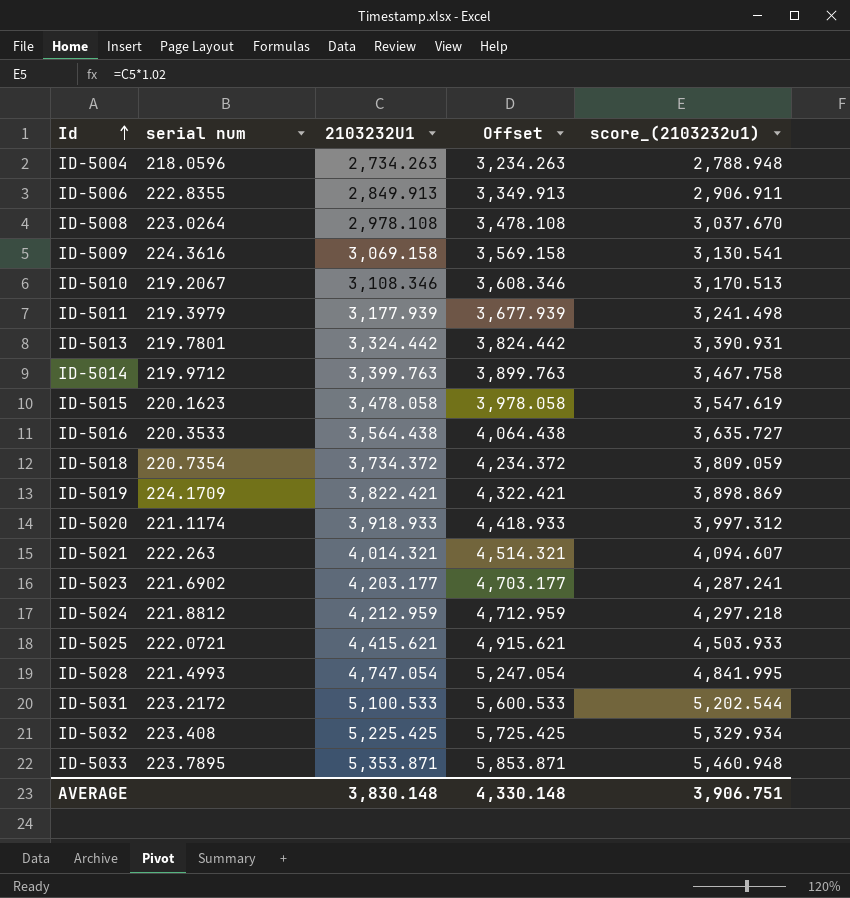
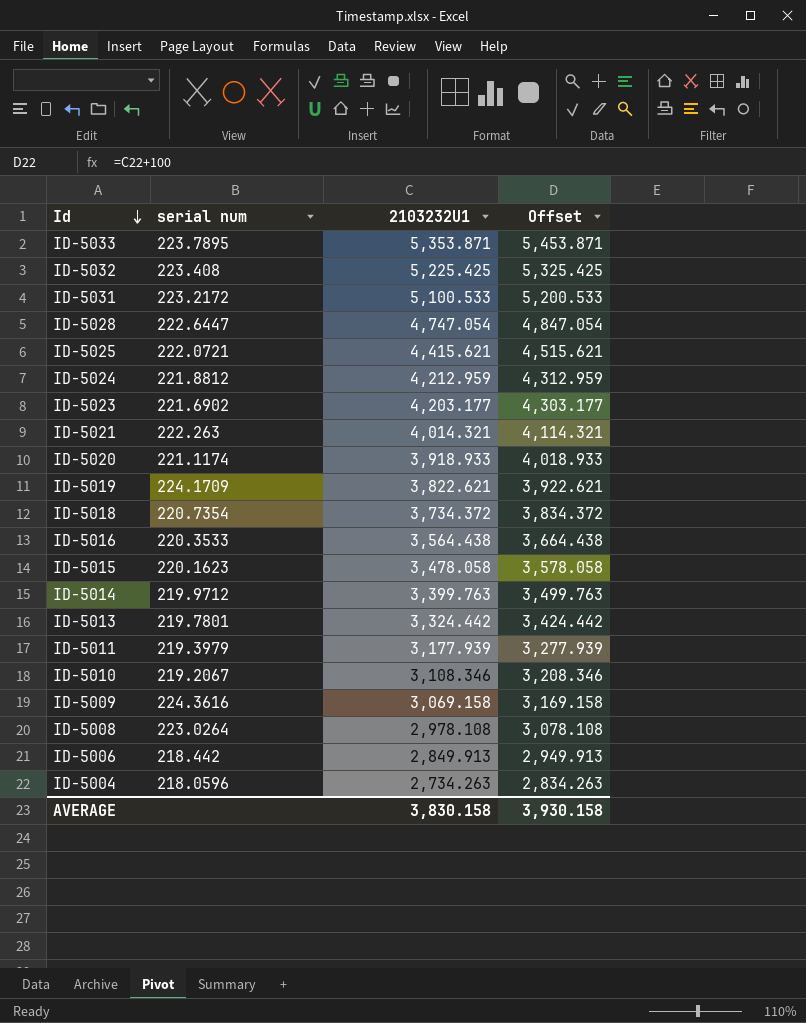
row order: Id ascending -> Id descending
column score_(2103232u1) | formula: [2103232U1] * 1.02 -> none
column Offset | formula: [2103232U1] + 500 -> [2103232U1] + 100
ID-5028 | serial num: 221.4993 -> 222.6447
ID-5019 | 2103232U1: 3,822.421 -> 3,822.621
ID-5006 | serial num: 222.8355 -> 218.442
AVERAGE | 2103232U1: 3,830.148 -> 3,830.158
AVERAGE | Offset: 4,330.148 -> 3,930.158

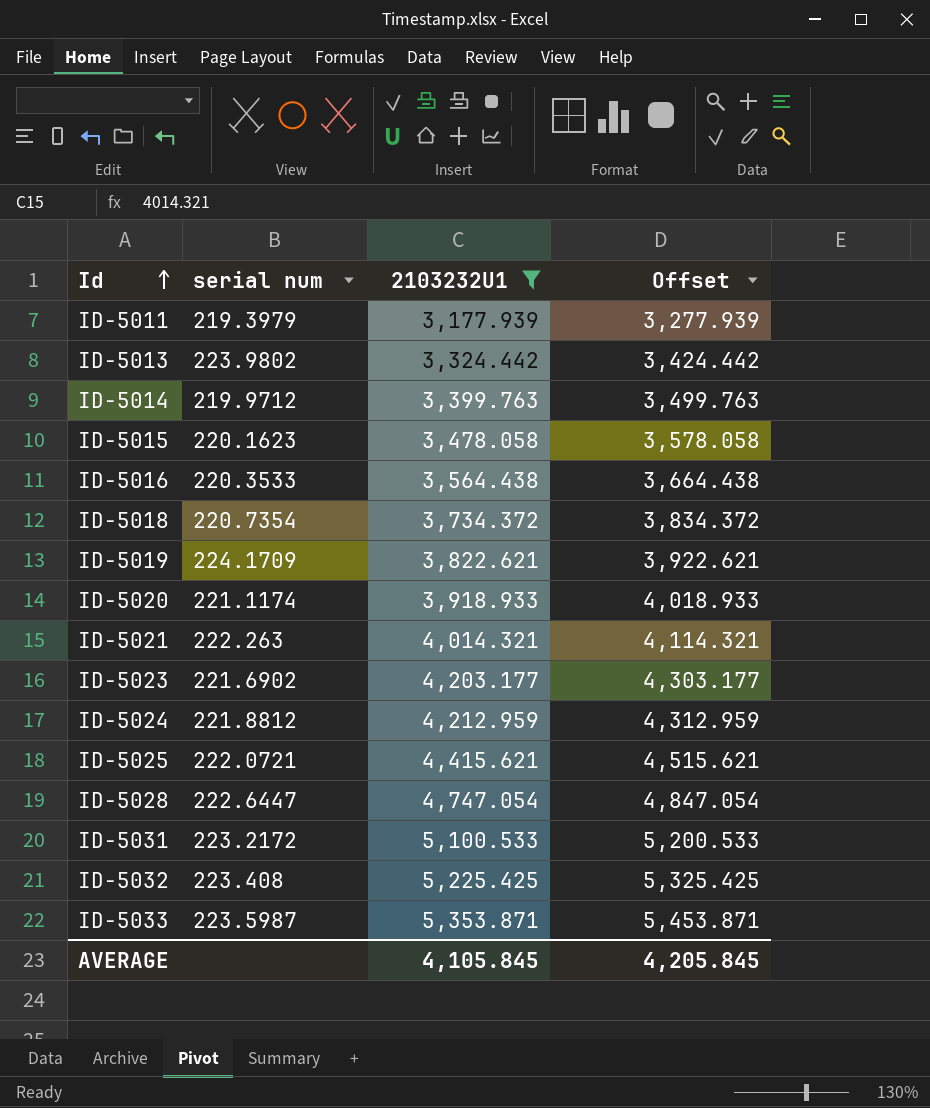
filter: none -> 2103232U1 >= 3,177.939
row order: Id descending -> Id ascending
ID-5013 | serial num: 219.7801 -> 223.9802
ID-5033 | serial num: 223.7895 -> 223.5987
AVERAGE | 2103232U1: 3,830.158 -> 4,105.845
AVERAGE | Offset: 3,930.158 -> 4,205.845

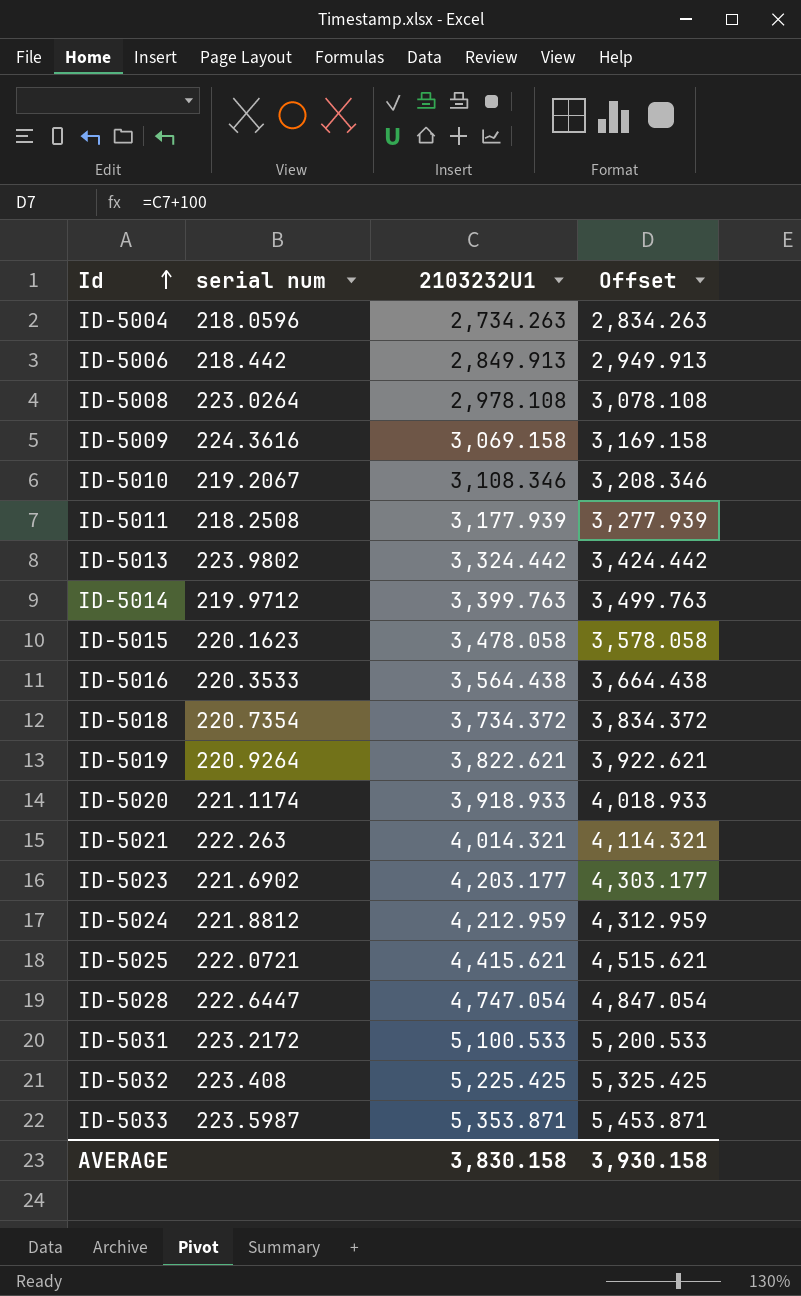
filter: 2103232U1 >= 3,177.939 -> none
ID-5011 | serial num: 219.3979 -> 218.2508
ID-5019 | serial num: 224.1709 -> 220.9264
AVERAGE | 2103232U1: 4,105.845 -> 3,830.158
AVERAGE | Offset: 4,205.845 -> 3,930.158

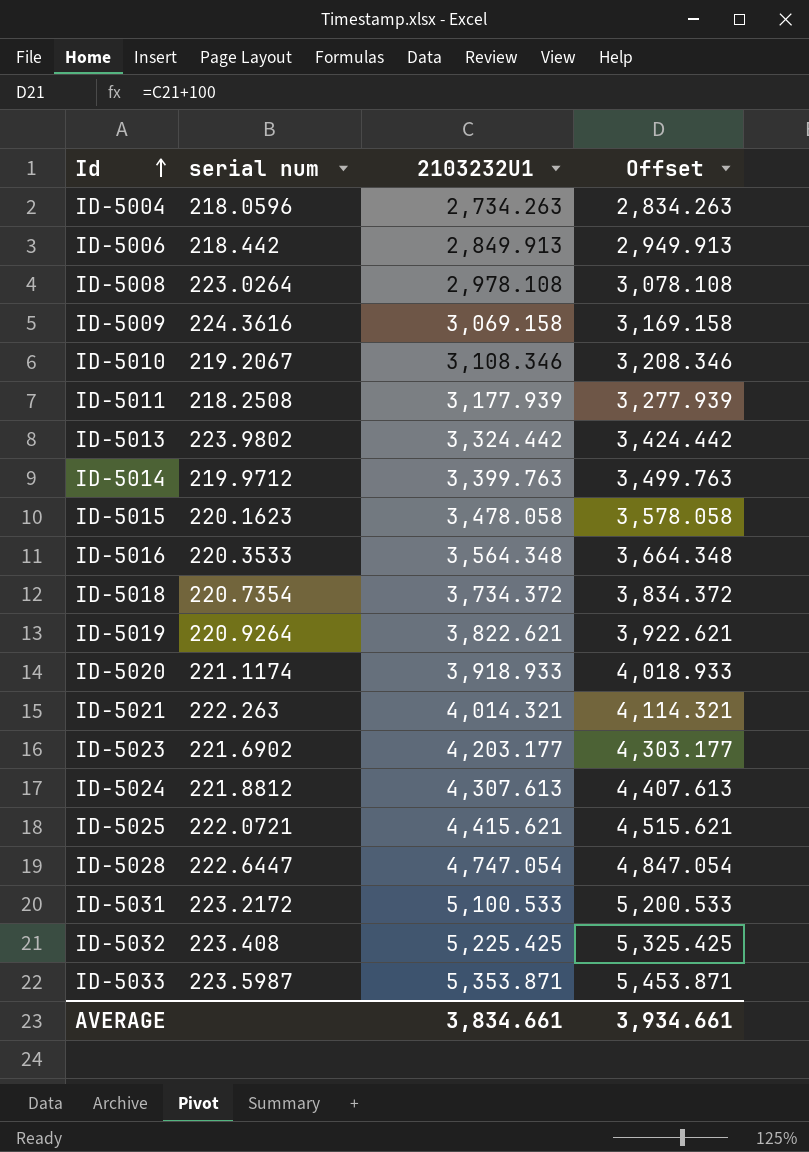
ID-5016 | 2103232U1: 3,564.438 -> 3,564.348
ID-5016 | Offset: 3,664.438 -> 3,664.348
ID-5024 | 2103232U1: 4,212.959 -> 4,307.613
ID-5024 | Offset: 4,312.959 -> 4,407.613
AVERAGE | 2103232U1: 3,830.158 -> 3,834.661
AVERAGE | Offset: 3,930.158 -> 3,934.661

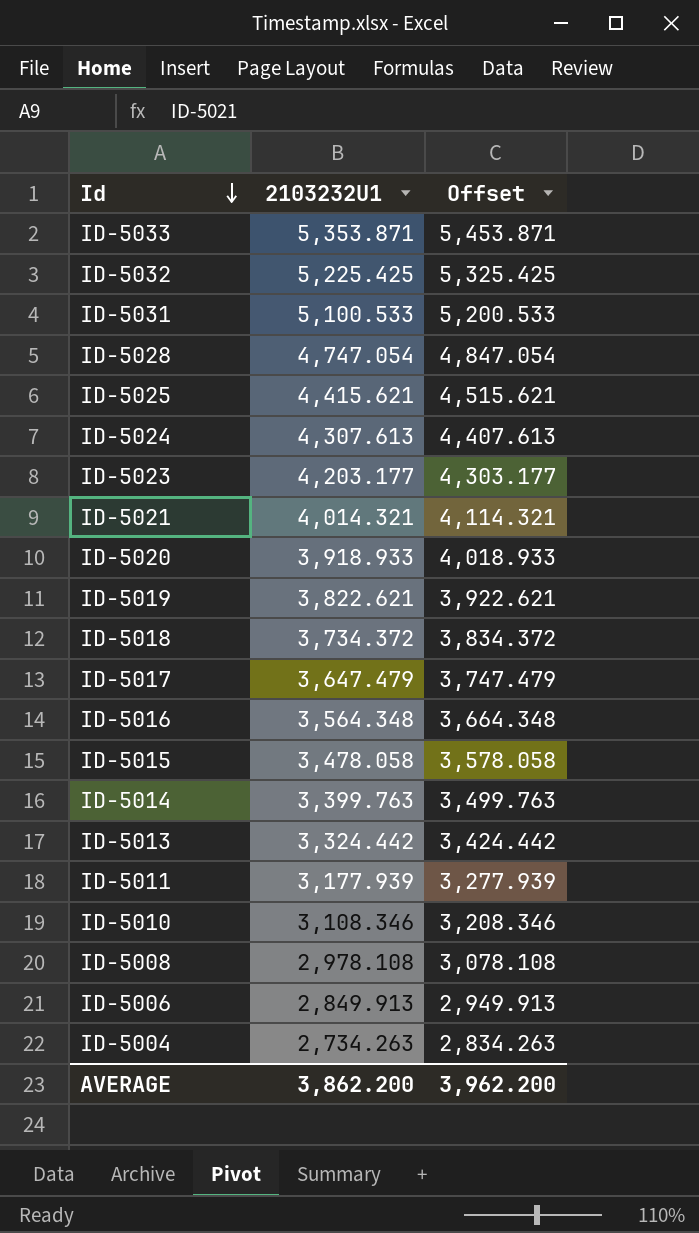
row order: Id ascending -> Id descending
column serial num | position: 2 -> none
row ID-5009: 224.3616 | 3,069.158 | 3,169.158 -> none
row ID-5017: none -> 3,647.479 | 3,747.479
AVERAGE | 2103232U1: 3,834.661 -> 3,862.200
AVERAGE | Offset: 3,934.661 -> 3,962.200

